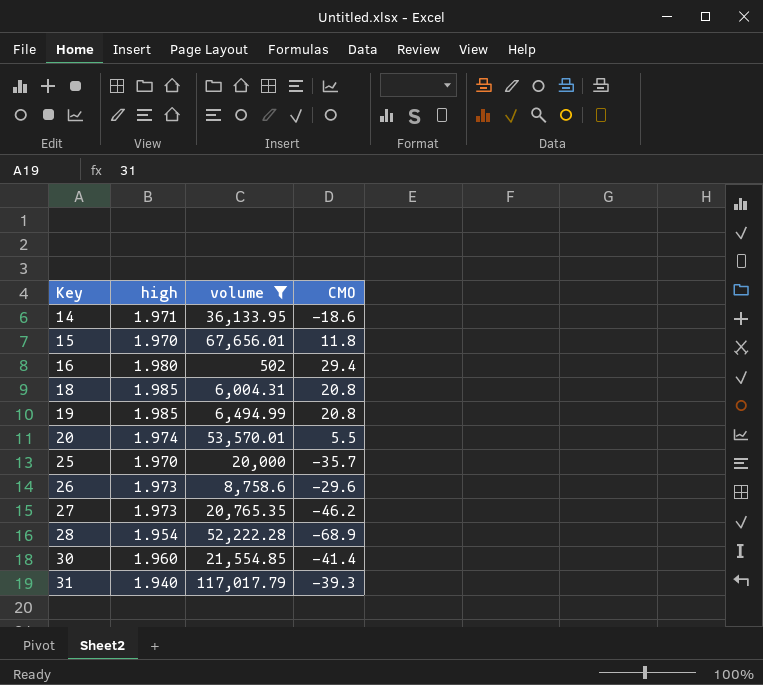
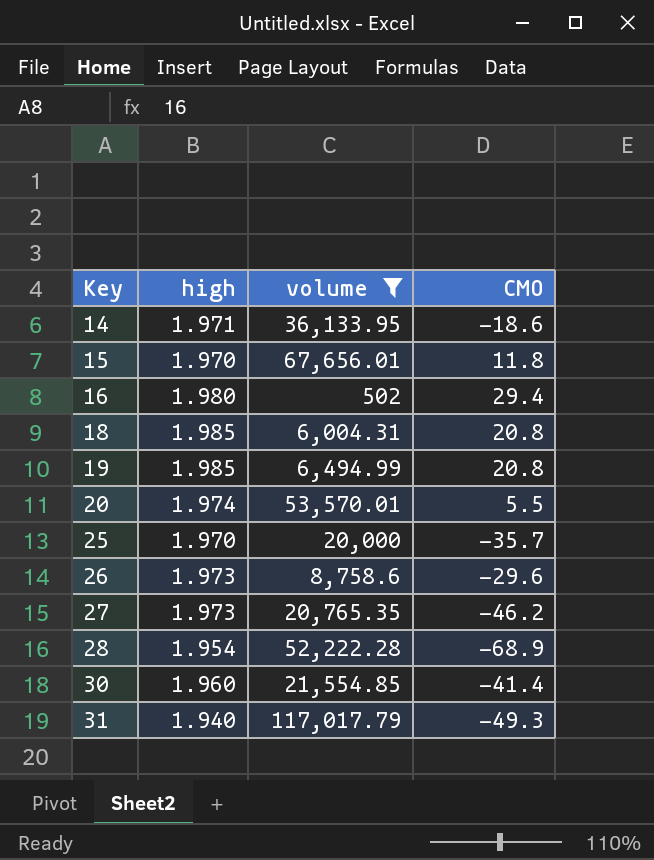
31 | CMO: -39.3 -> -49.3

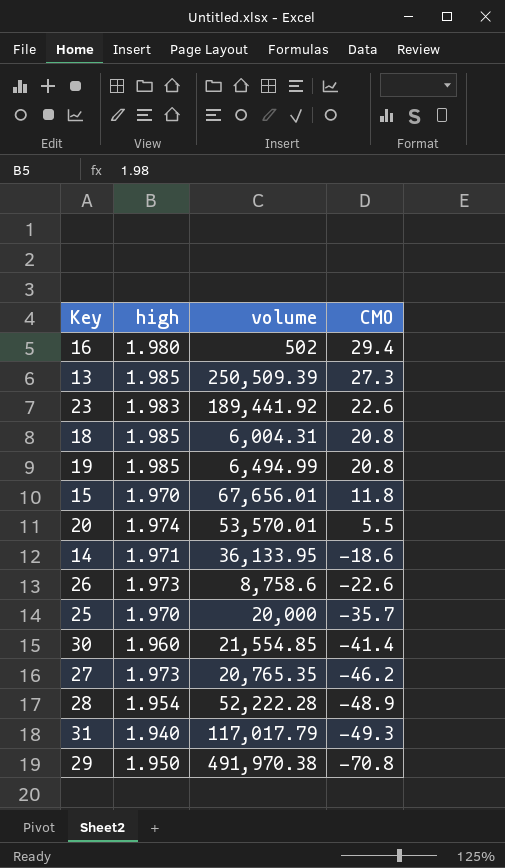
filter: volume <= 117,017.79 -> none
row order: Key ascending -> CMO descending
26 | CMO: -29.6 -> -22.6
28 | CMO: -68.9 -> -48.9

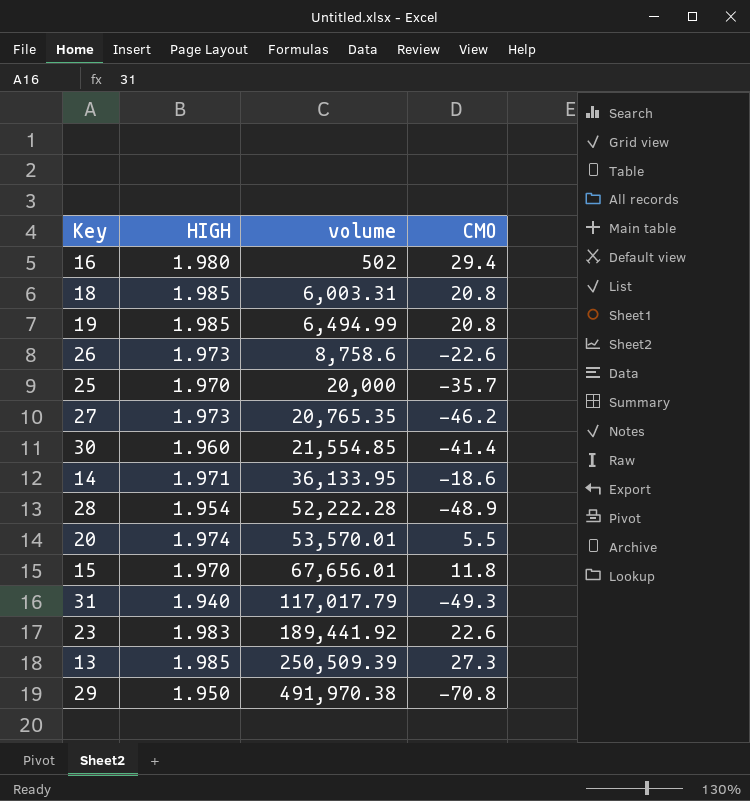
row order: CMO descending -> volume ascending
column name: high -> HIGH
18 | volume: 6,004.31 -> 6,003.31

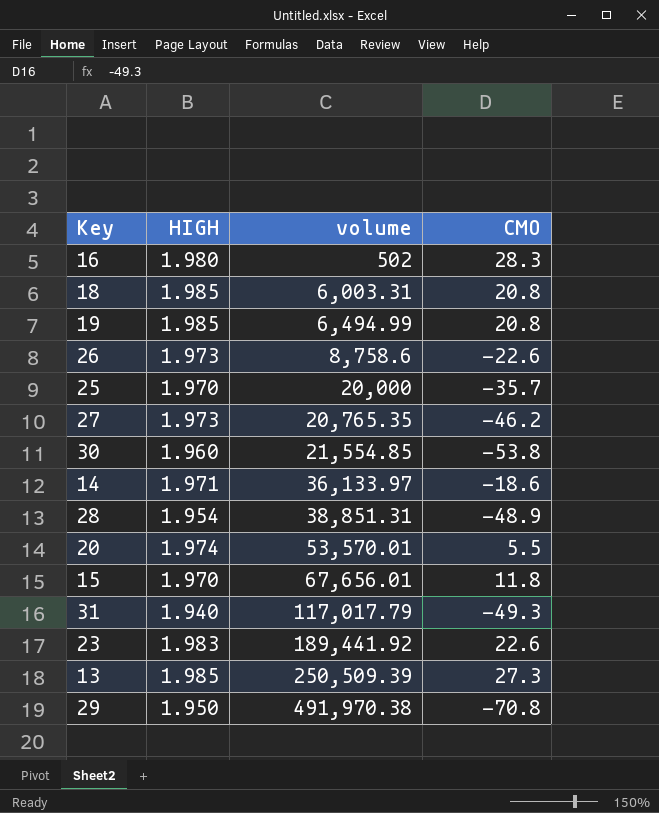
16 | CMO: 29.4 -> 28.3
30 | CMO: -41.4 -> -53.8
14 | volume: 36,133.95 -> 36,133.97
28 | volume: 52,222.28 -> 38,851.31

